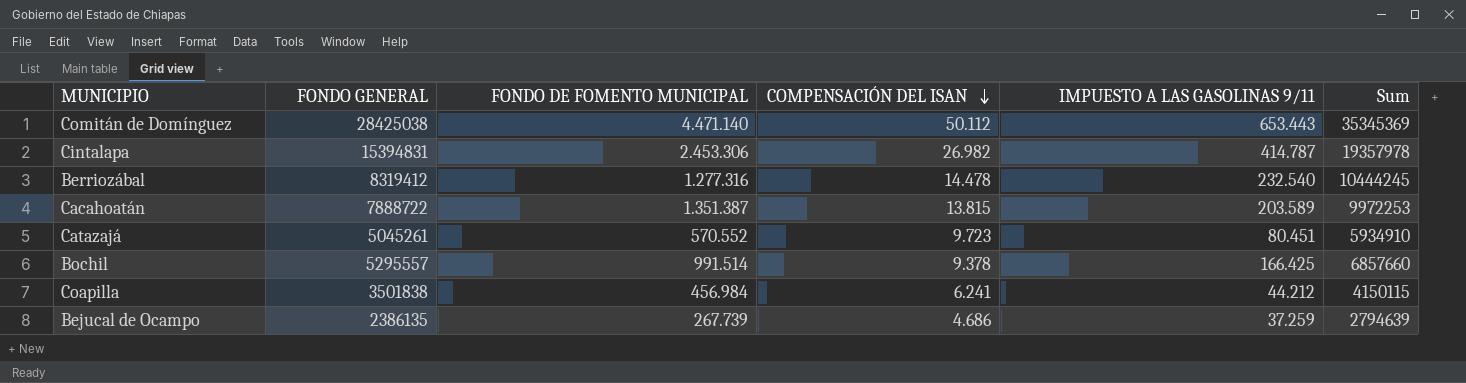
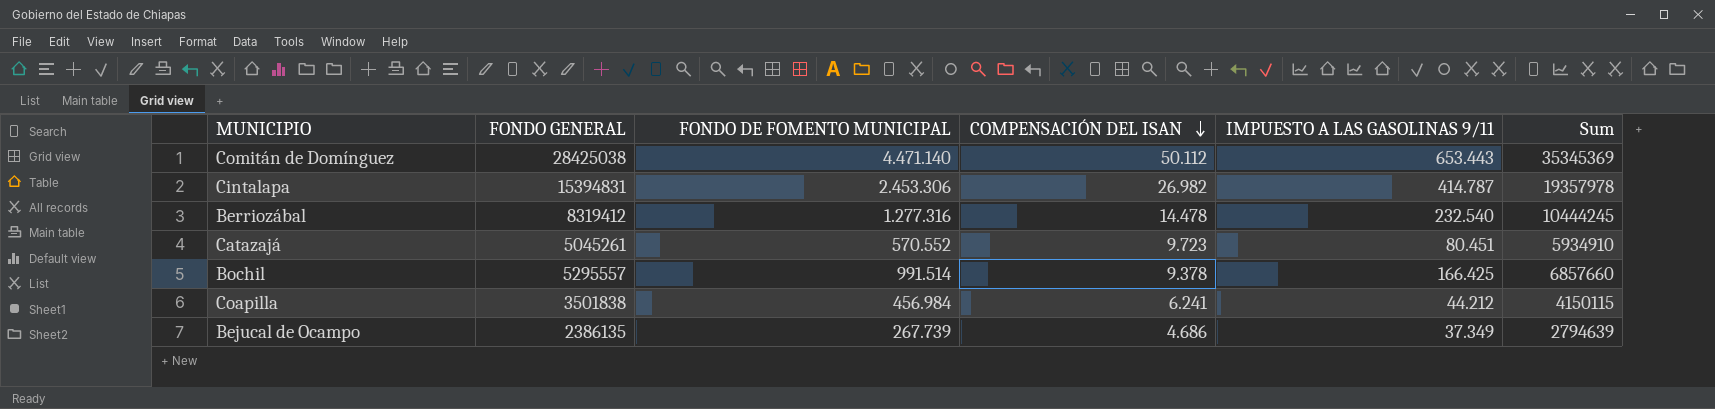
row Cacahoatán: 7888722 | 1.351.387 | 13.815 | 203.589 | 9972253 -> none
Bejucal de Ocampo | IMPUESTO A LAS GASOLINAS 9/11: 37.259 -> 37.349

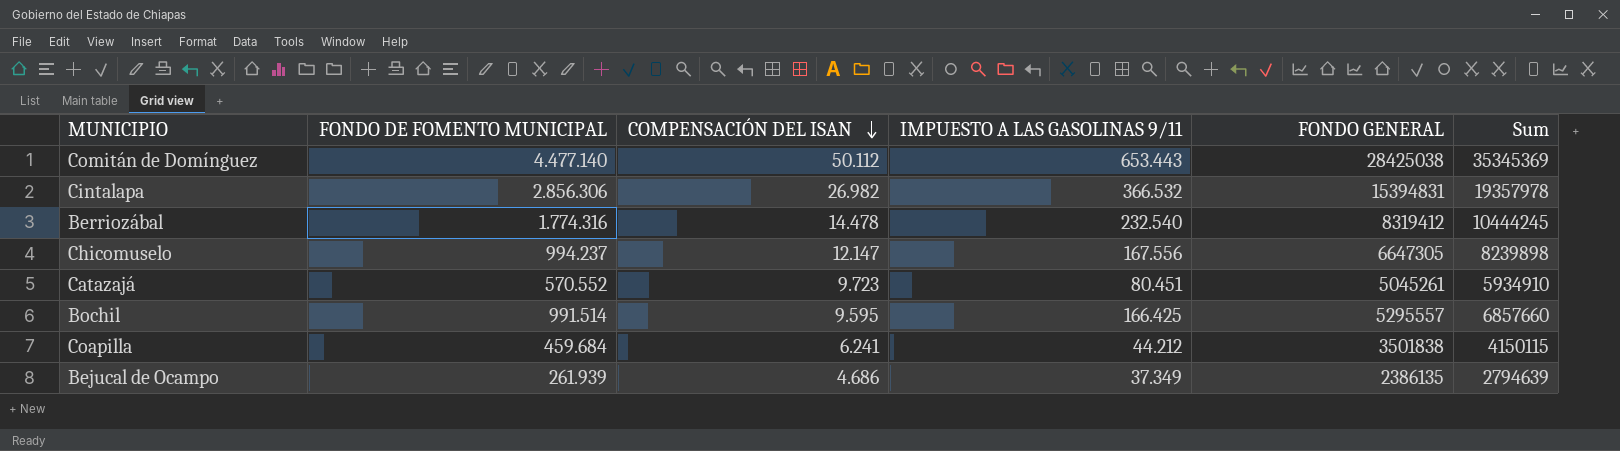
column FONDO GENERAL | position: 2 -> 5
Comitán de Domínguez | FONDO DE FOMENTO MUNICIPAL: 4.471.140 -> 4.477.140
Cintalapa | FONDO DE FOMENTO MUNICIPAL: 2.453.306 -> 2.856.306
Cintalapa | IMPUESTO A LAS GASOLINAS 9/11: 414.787 -> 366.532
Berriozábal | FONDO DE FOMENTO MUNICIPAL: 1.277.316 -> 1.774.316
row Chicomuselo: none -> 994.237 | 12.147 | 167.556 | 6647305 | 8239898
Bochil | COMPENSACIÓN DEL ISAN: 9.378 -> 9.595
Coapilla | FONDO DE FOMENTO MUNICIPAL: 456.984 -> 459.684
Bejucal de Ocampo | FONDO DE FOMENTO MUNICIPAL: 267.739 -> 261.939

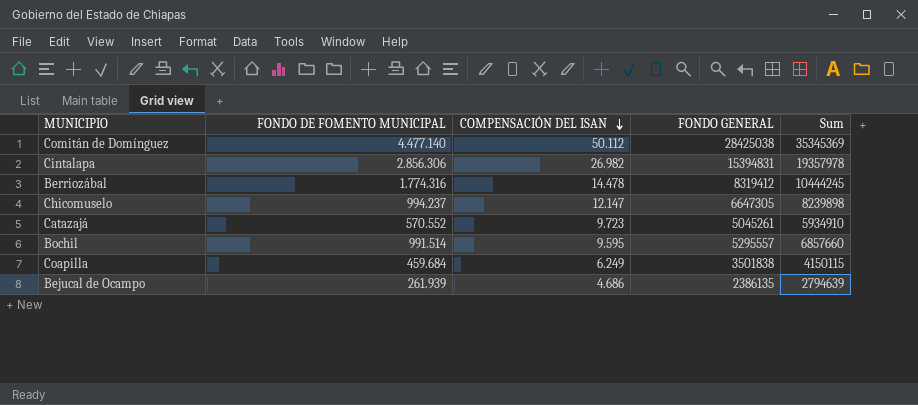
column IMPUESTO A LAS GASOLINAS 9/11 | position: 4 -> none
Coapilla | COMPENSACIÓN DEL ISAN: 6.241 -> 6.249

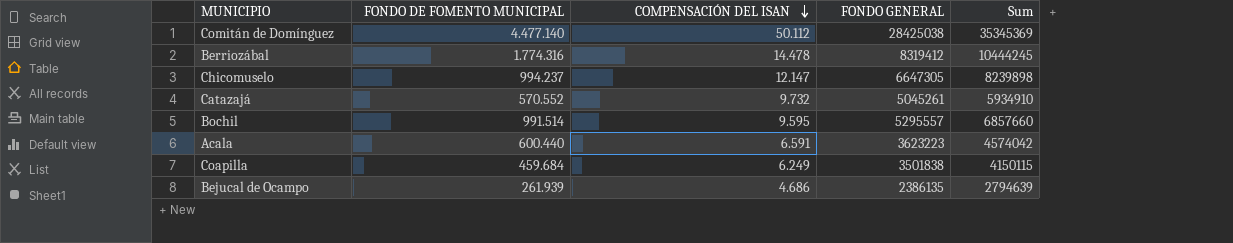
row Cintalapa: 2.856.306 | 26.982 | 15394831 | 19357978 -> none
Catazajá | COMPENSACIÓN DEL ISAN: 9.723 -> 9.732
row Acala: none -> 600.440 | 6.591 | 3623223 | 4574042

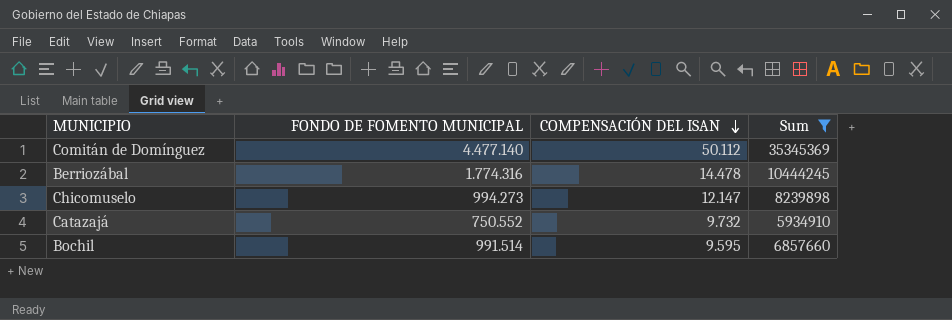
filter: none -> Sum >= 5934910
column FONDO GENERAL | position: 4 -> none
Chicomuselo | FONDO DE FOMENTO MUNICIPAL: 994.237 -> 994.273
Catazajá | FONDO DE FOMENTO MUNICIPAL: 570.552 -> 750.552

